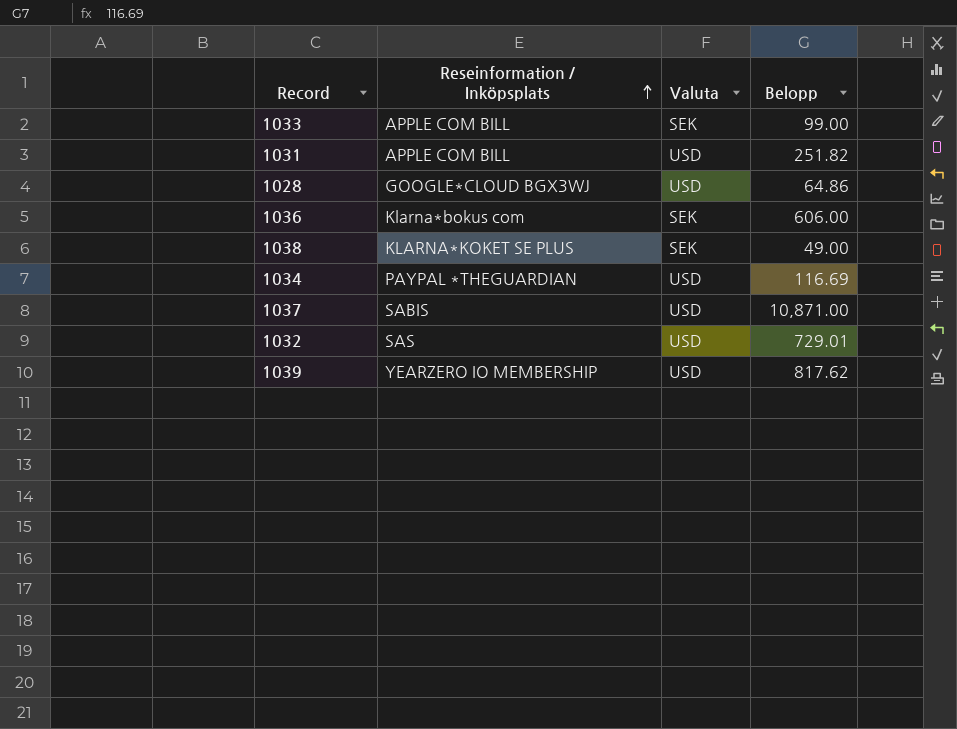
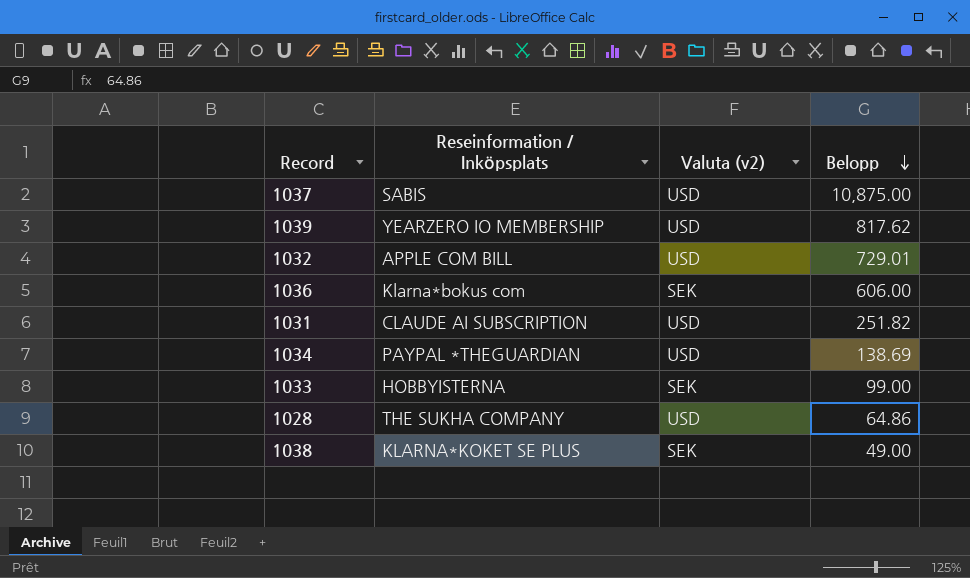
row order: Reseinformation / Inköpsplats ascending -> Belopp descending
column name: Valuta -> Valuta (v2)
1037 | Belopp: 10,871.00 -> 10,875.00
1032 | Reseinformation / Inköpsplats: SAS -> APPLE COM BILL
1031 | Reseinformation / Inköpsplats: APPLE COM BILL -> CLAUDE AI SUBSCRIPTION
1034 | Belopp: 116.69 -> 138.69
1033 | Reseinformation / Inköpsplats: APPLE COM BILL -> HOBBYISTERNA
1028 | Reseinformation / Inköpsplats: GOOGLE*CLOUD BGX3WJ -> THE SUKHA COMPANY

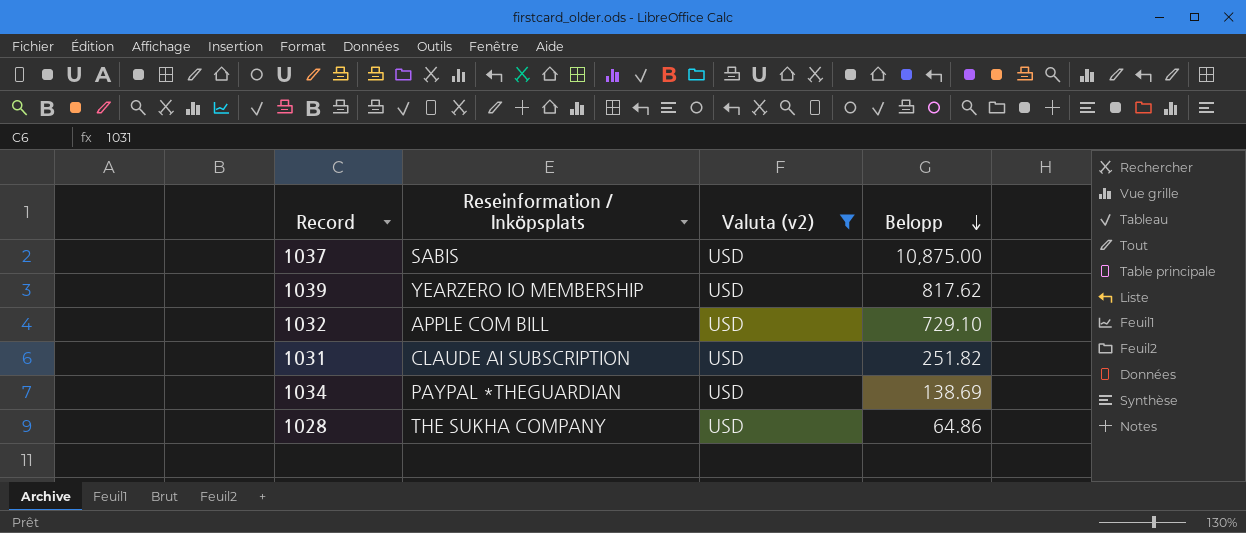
filter: none -> Valuta (v2) = USD
1032 | Belopp: 729.01 -> 729.10

